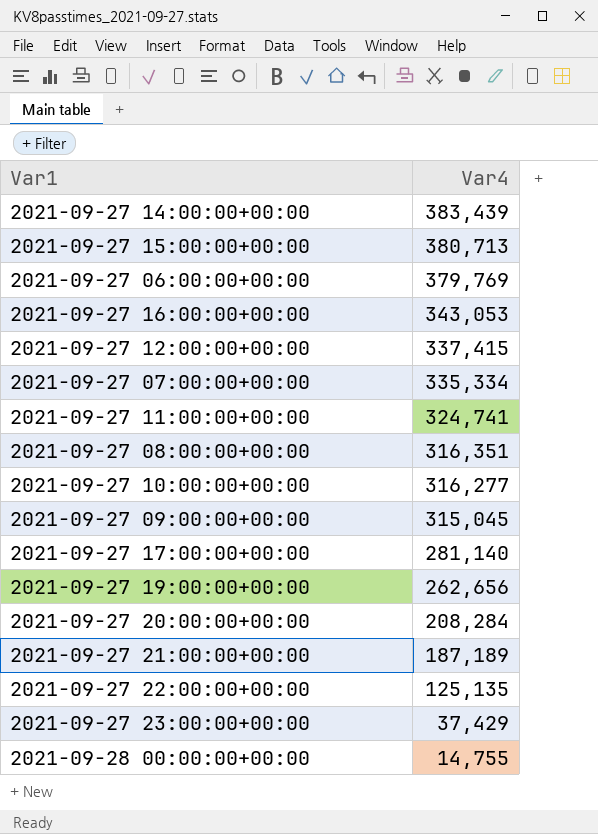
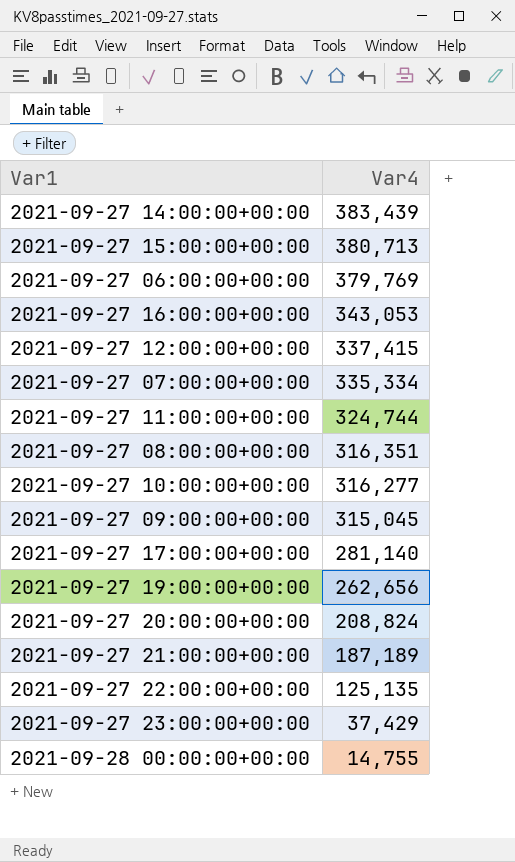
2021-09-27 11:00:00+00:00 | Var4: 324,741 -> 324,744
2021-09-27 20:00:00+00:00 | Var4: 208,284 -> 208,824

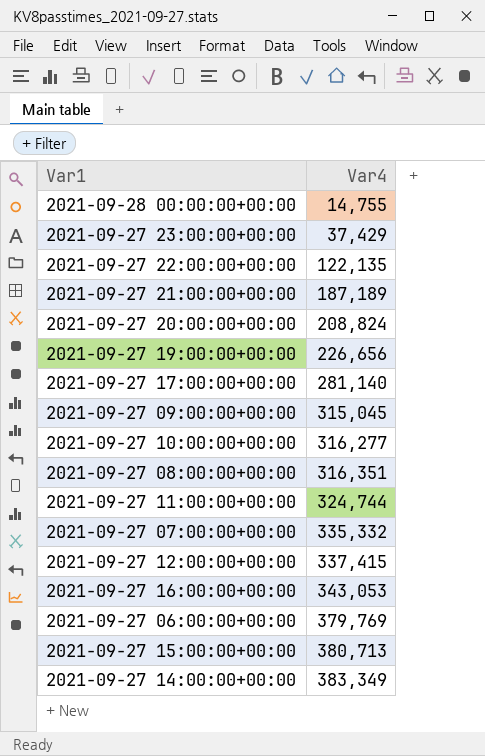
row order: Var4 descending -> Var4 ascending
2021-09-27 22:00:00+00:00 | Var4: 125,135 -> 122,135
2021-09-27 19:00:00+00:00 | Var4: 262,656 -> 226,656
2021-09-27 07:00:00+00:00 | Var4: 335,334 -> 335,332
2021-09-27 14:00:00+00:00 | Var4: 383,439 -> 383,349

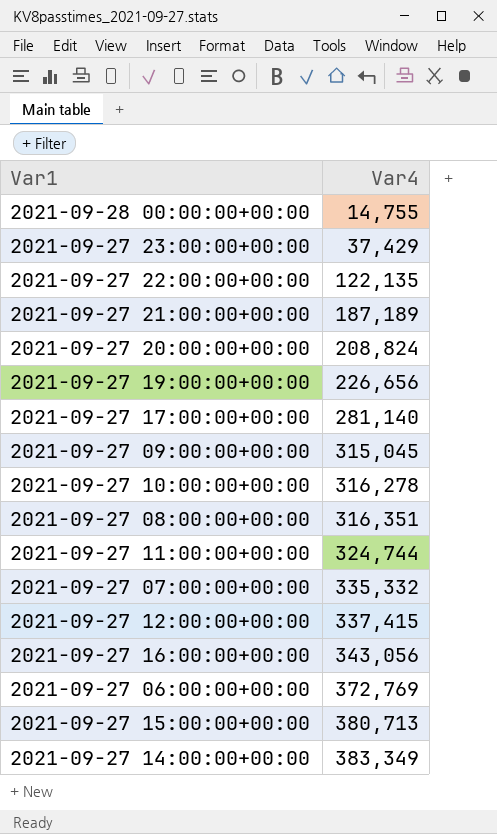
2021-09-27 10:00:00+00:00 | Var4: 316,277 -> 316,278
2021-09-27 16:00:00+00:00 | Var4: 343,053 -> 343,056
2021-09-27 06:00:00+00:00 | Var4: 379,769 -> 372,769

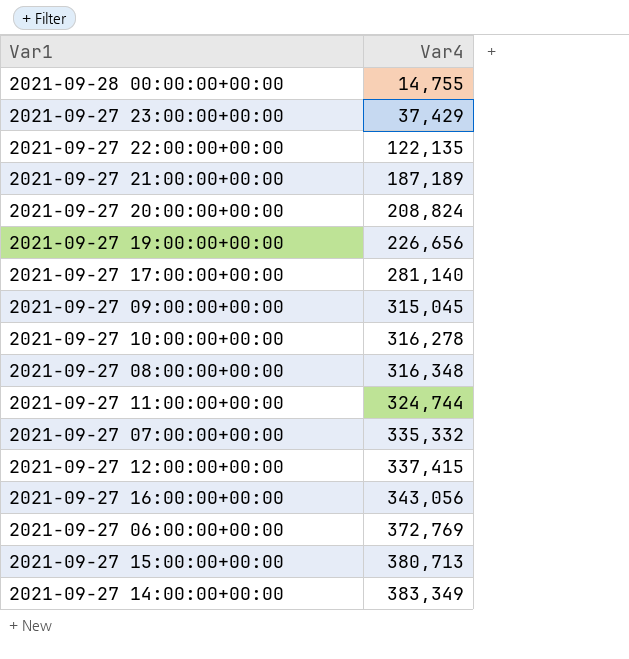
2021-09-27 08:00:00+00:00 | Var4: 316,351 -> 316,348

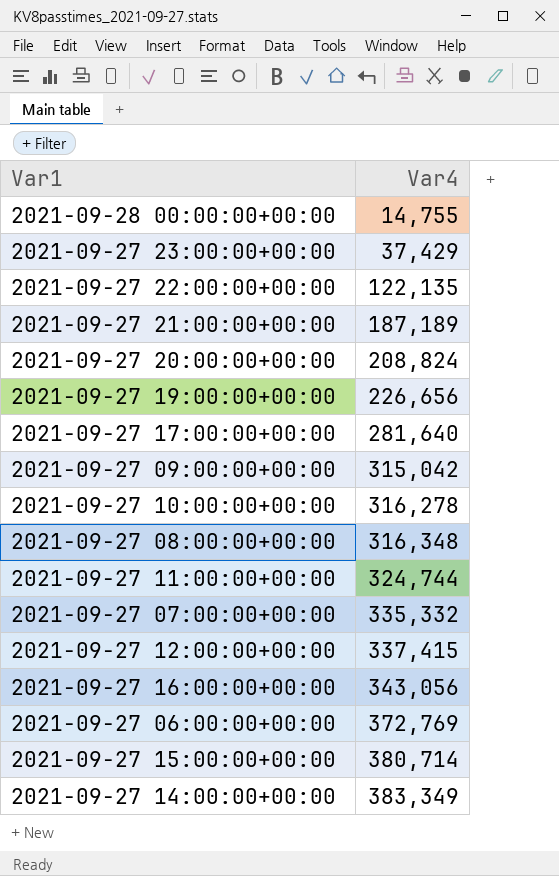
2021-09-27 17:00:00+00:00 | Var4: 281,140 -> 281,640
2021-09-27 09:00:00+00:00 | Var4: 315,045 -> 315,042
2021-09-27 15:00:00+00:00 | Var4: 380,713 -> 380,714

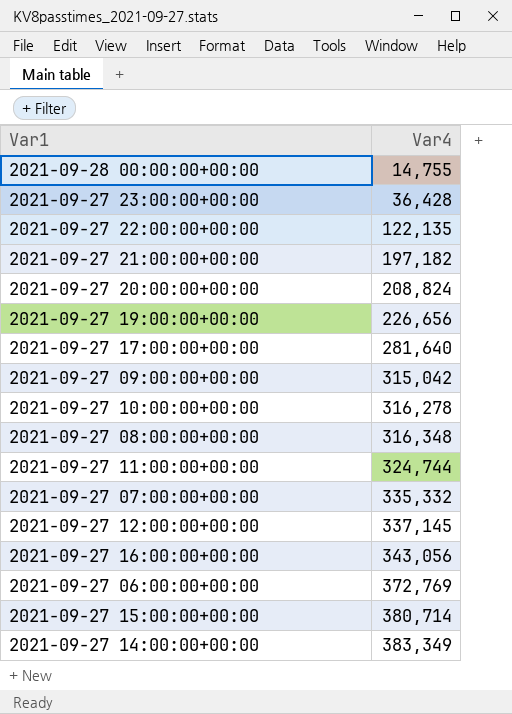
2021-09-27 23:00:00+00:00 | Var4: 37,429 -> 36,428
2021-09-27 21:00:00+00:00 | Var4: 187,189 -> 197,182
2021-09-27 12:00:00+00:00 | Var4: 337,415 -> 337,145

